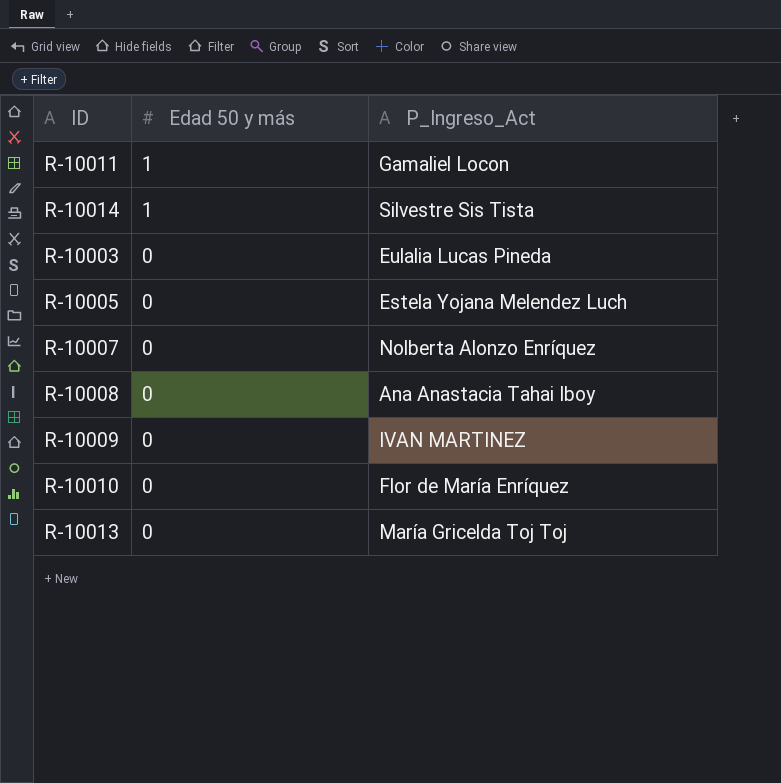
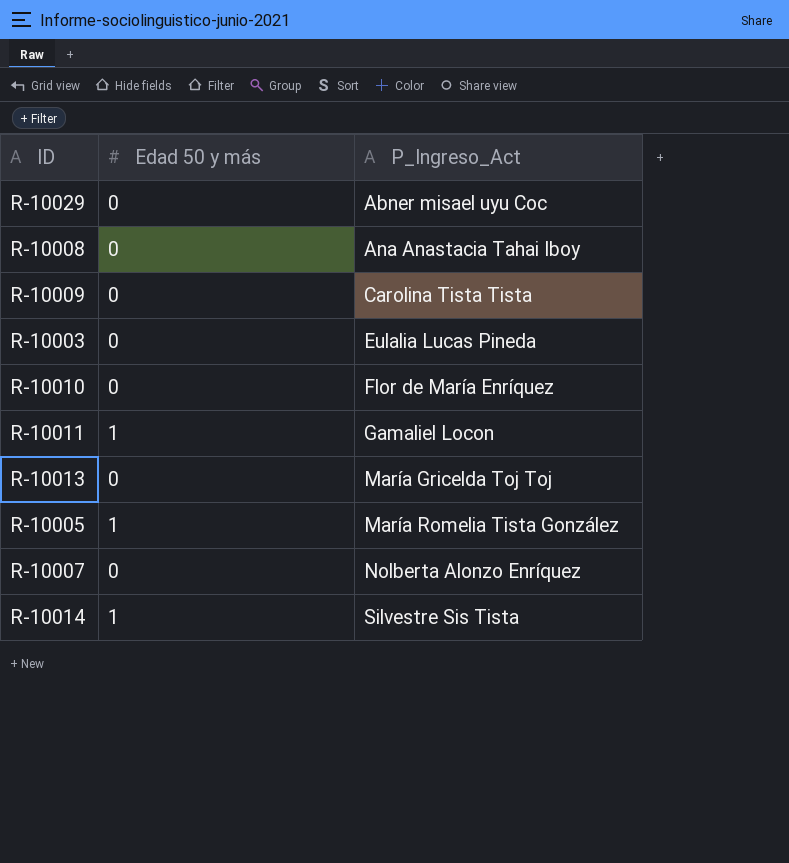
row order: Edad 50 y más descending -> P_Ingreso_Act ascending
row R-10029: none -> 0 | Abner misael uyu Coc
R-10009 | P_Ingreso_Act: IVAN MARTINEZ -> Carolina Tista Tista
R-10005 | Edad 50 y más: 0 -> 1
R-10005 | P_Ingreso_Act: Estela Yojana Melendez Luch -> María Romelia Tista González

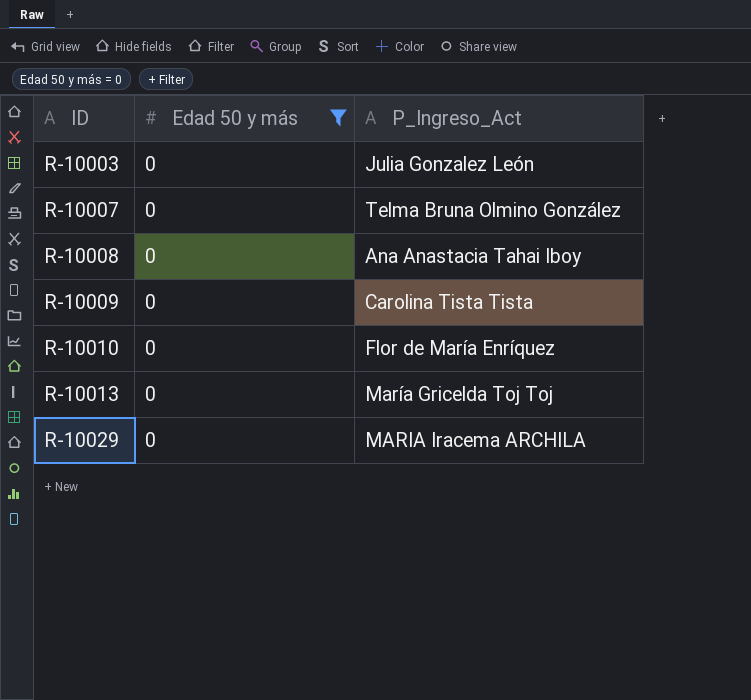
filter: none -> Edad 50 y más = 0
row order: P_Ingreso_Act ascending -> ID ascending
R-10003 | P_Ingreso_Act: Eulalia Lucas Pineda -> Julia Gonzalez León
R-10007 | P_Ingreso_Act: Nolberta Alonzo Enríquez -> Telma Bruna Olmino González
R-10029 | P_Ingreso_Act: Abner misael uyu Coc -> MARIA Iracema ARCHILA

